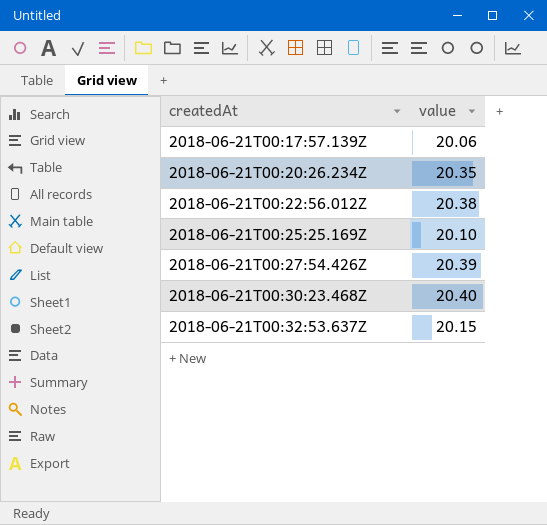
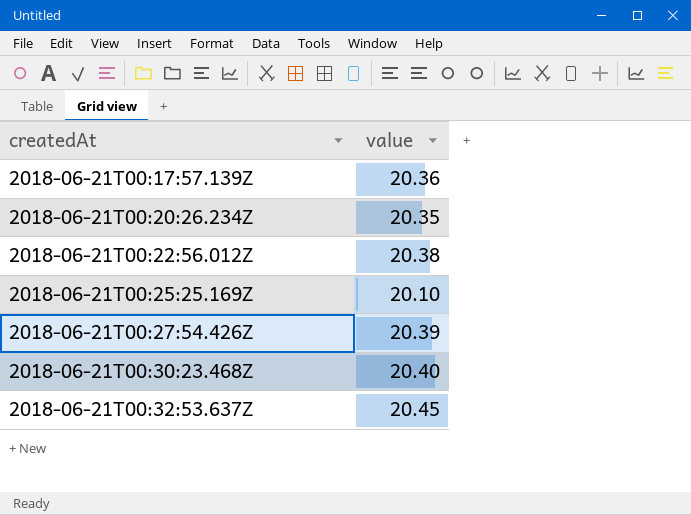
2018-06-21T00:17:57.139Z | value: 20.06 -> 20.36
2018-06-21T00:32:53.637Z | value: 20.15 -> 20.45

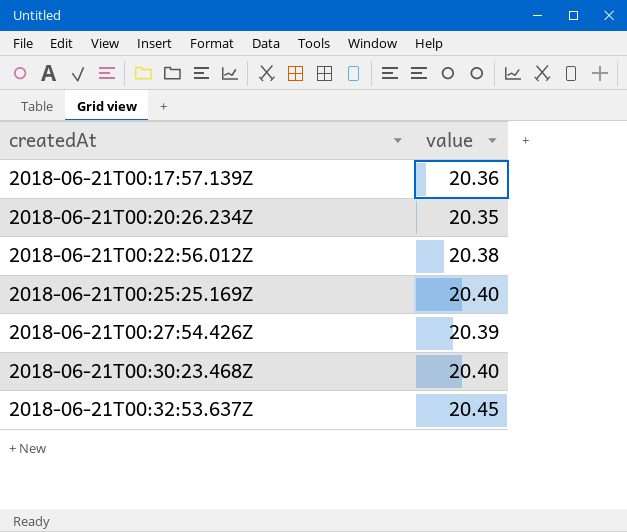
2018-06-21T00:25:25.169Z | value: 20.10 -> 20.40

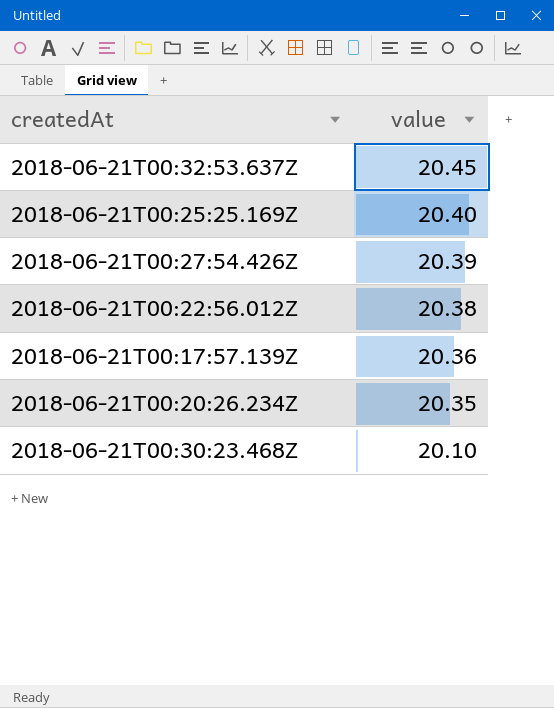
row order: createdAt ascending -> value descending
2018-06-21T00:30:23.468Z | value: 20.40 -> 20.10

